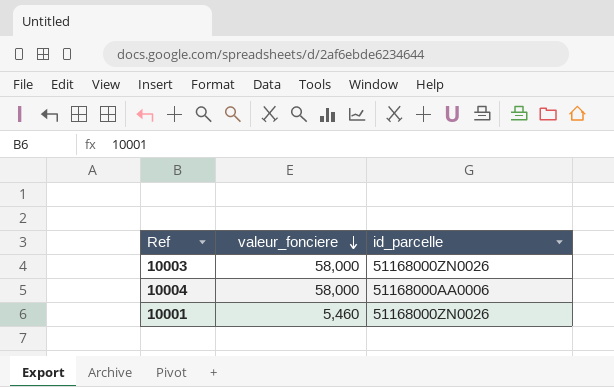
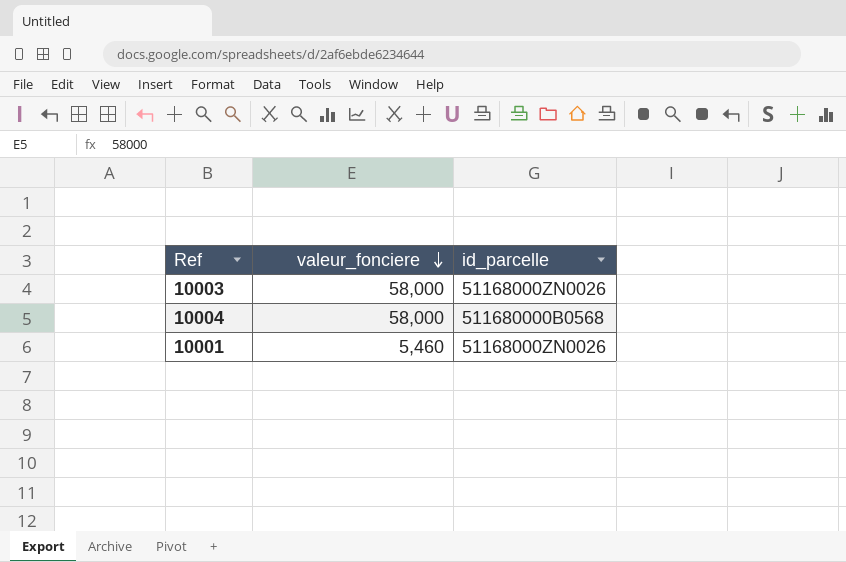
10004 | id_parcelle: 51168000AA0006 -> 511680000B0568

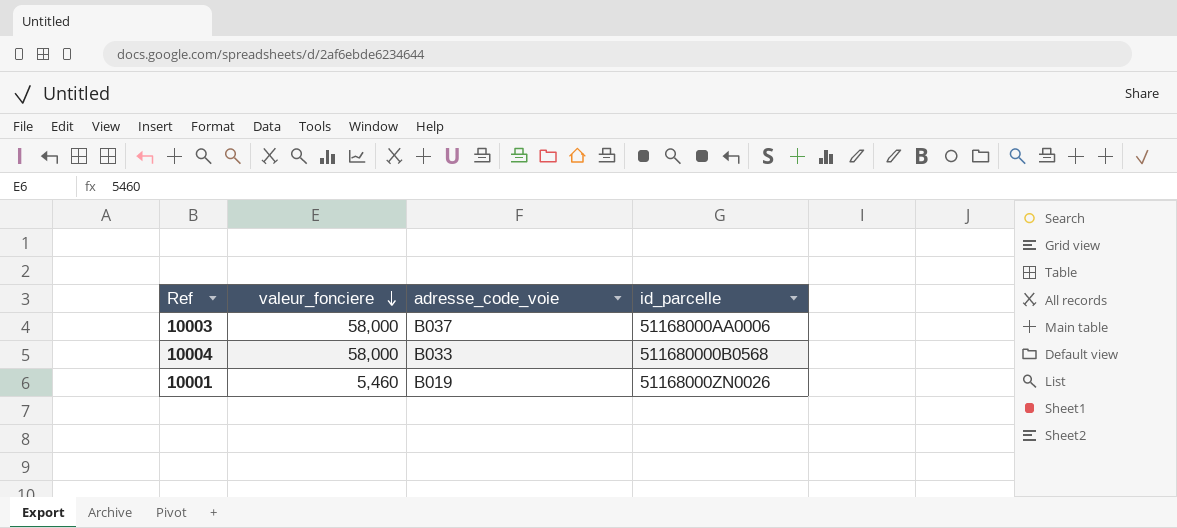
column adresse_code_voie | position: none -> 3
10003 | id_parcelle: 51168000ZN0026 -> 51168000AA0006

